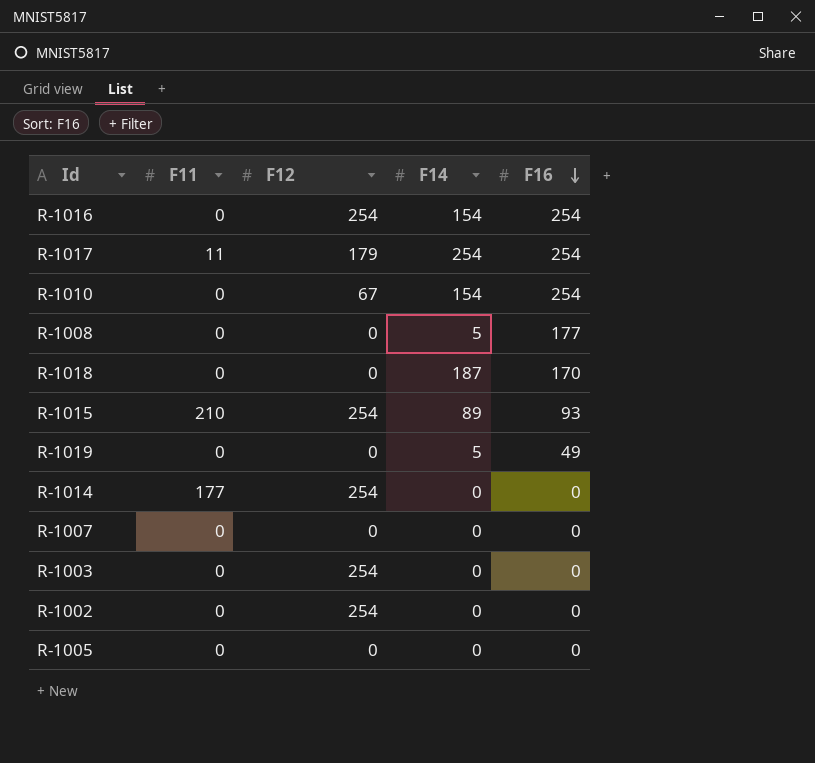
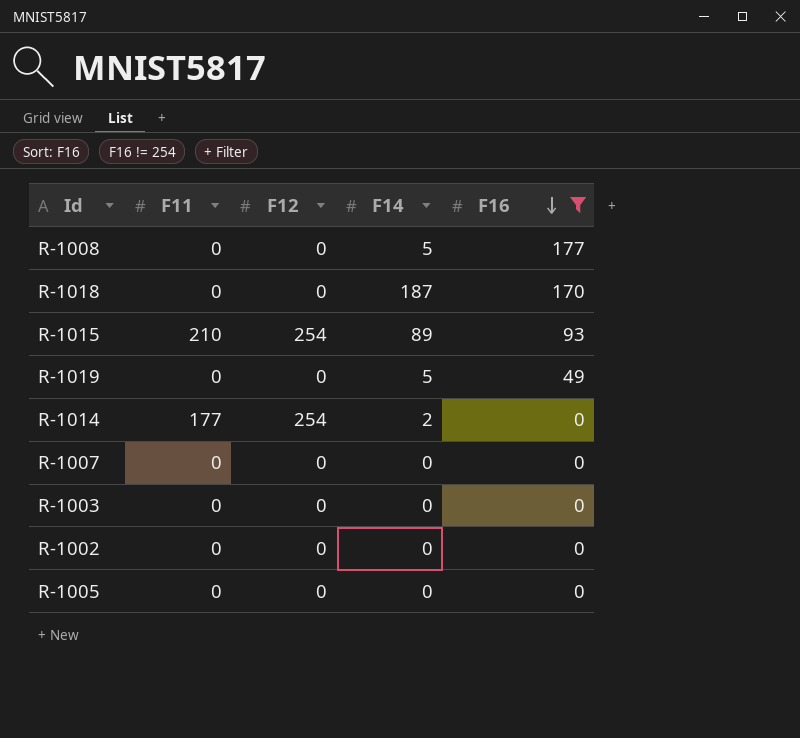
filter: none -> F16 != 254
R-1014 | F14: 0 -> 2
R-1003 | F12: 254 -> 0
R-1002 | F12: 254 -> 0

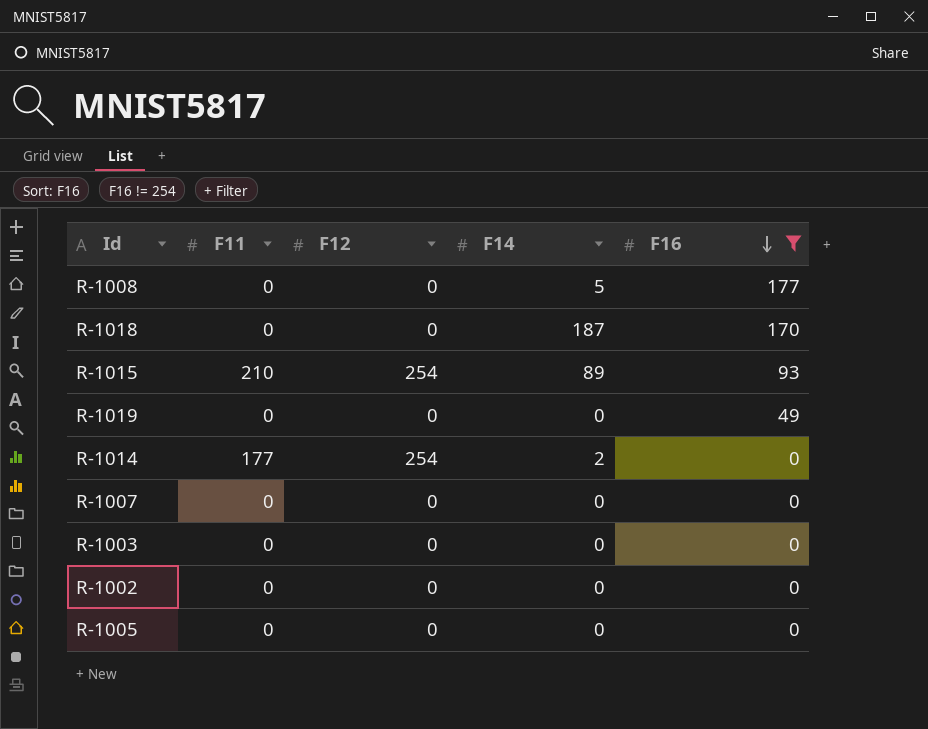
R-1019 | F14: 5 -> 0

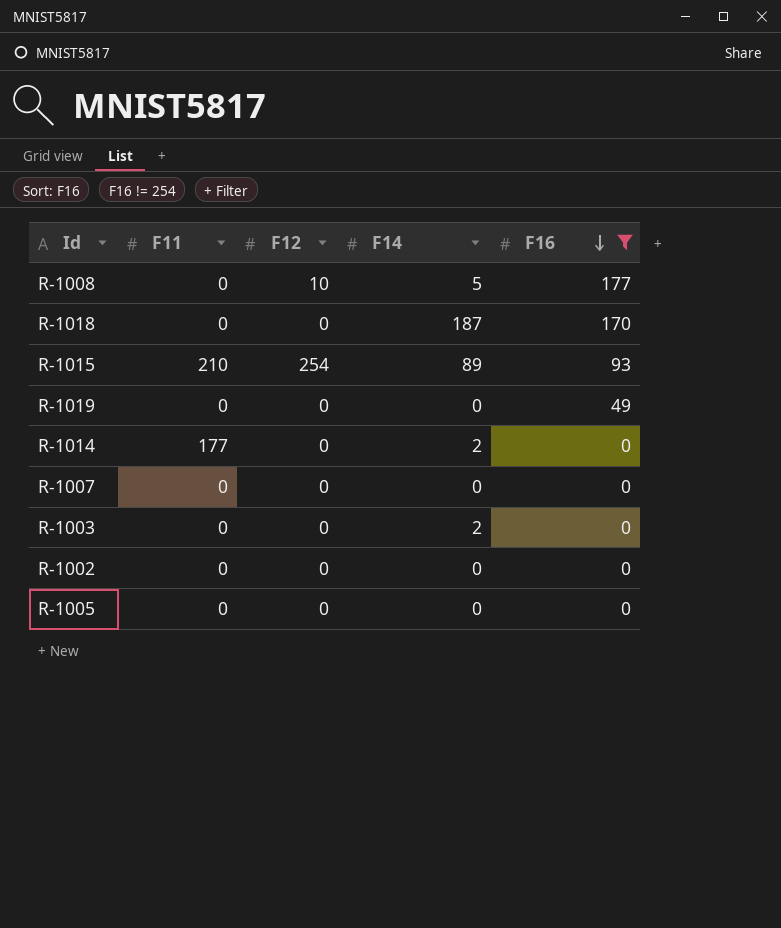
R-1008 | F12: 0 -> 10
R-1014 | F12: 254 -> 0
R-1003 | F14: 0 -> 2

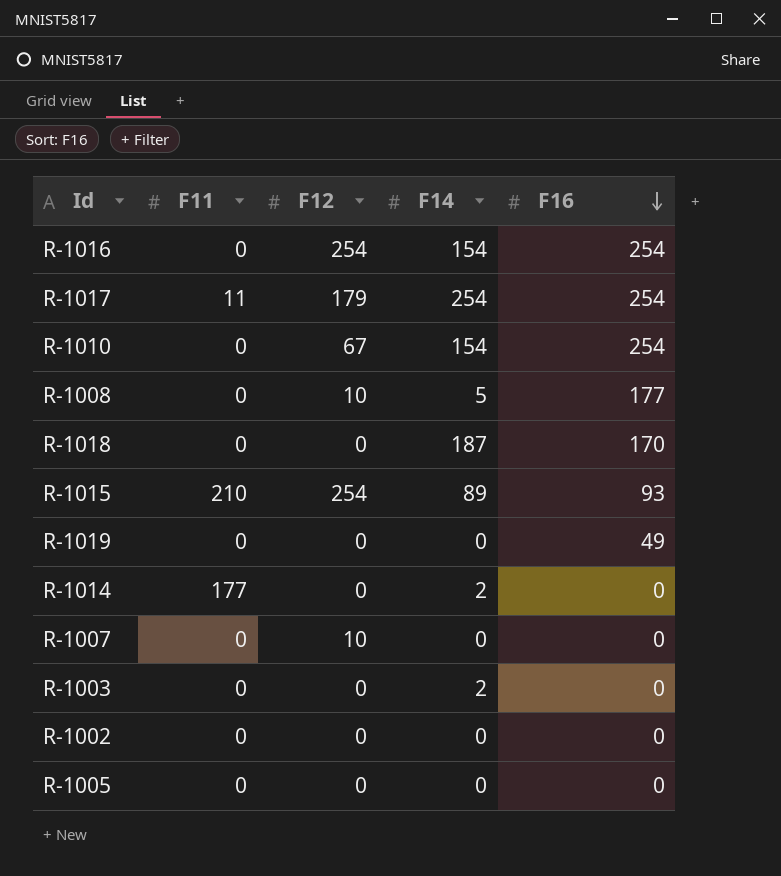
filter: F16 != 254 -> none
R-1007 | F12: 0 -> 10

